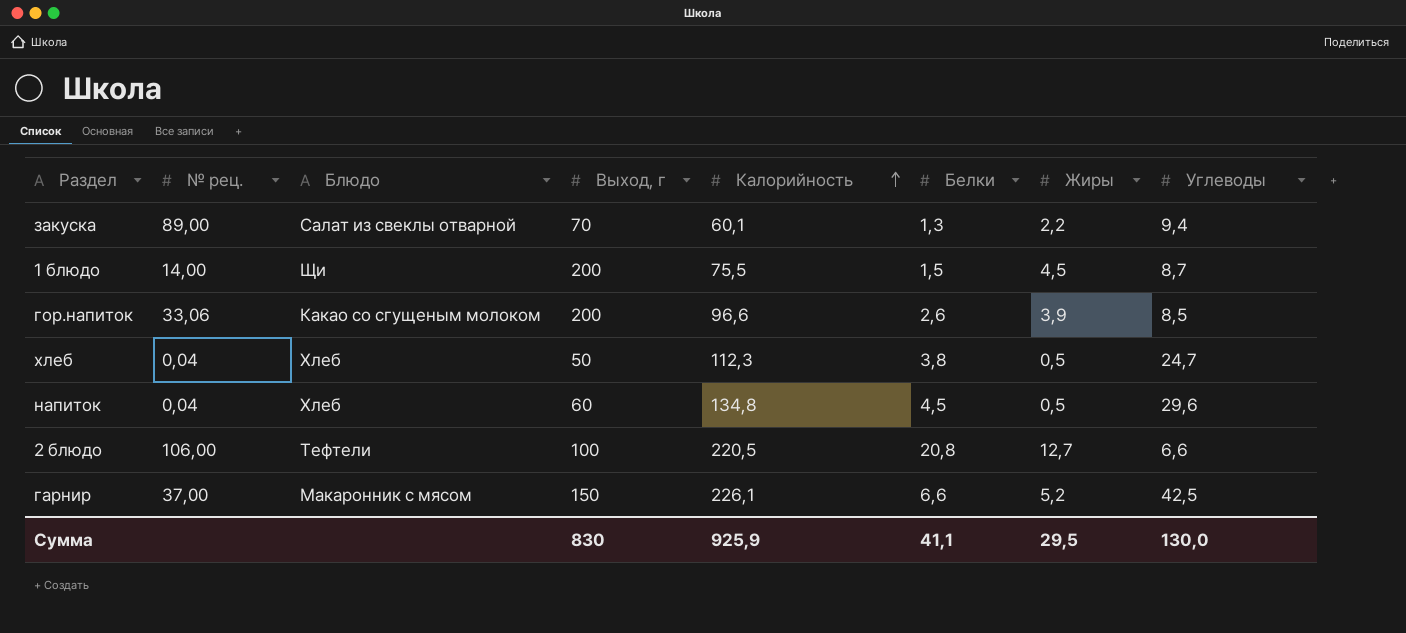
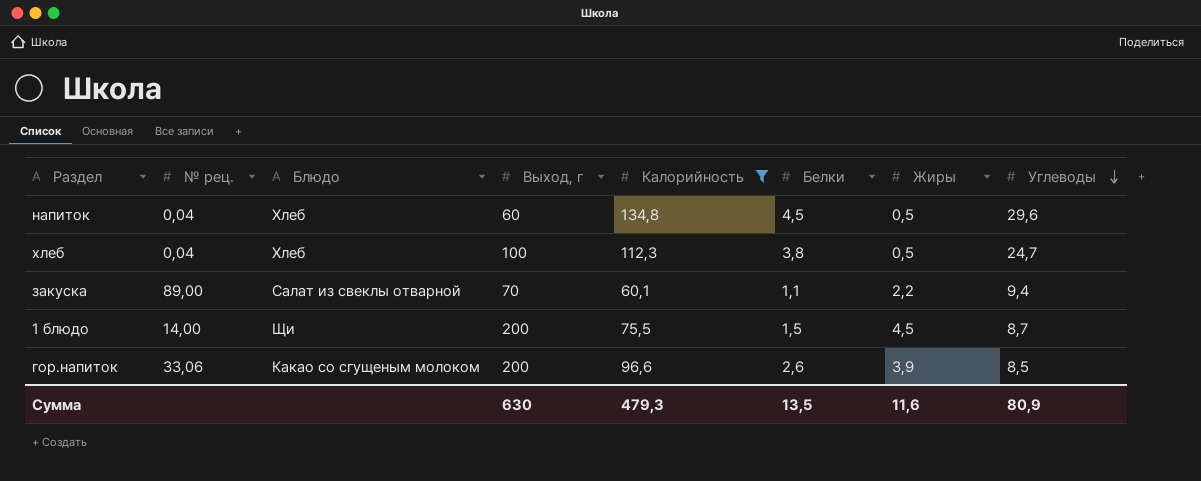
filter: none -> Калорийность <= 134,8
row order: Калорийность ascending -> Углеводы descending
хлеб | Выход, г: 50 -> 100
закуска | Белки: 1,3 -> 1,1
Сумма | Выход, г: 830 -> 630
Сумма | Калорийность: 925,9 -> 479,3
Сумма | Белки: 41,1 -> 13,5
Сумма | Жиры: 29,5 -> 11,6
Сумма | Углеводы: 130,0 -> 80,9

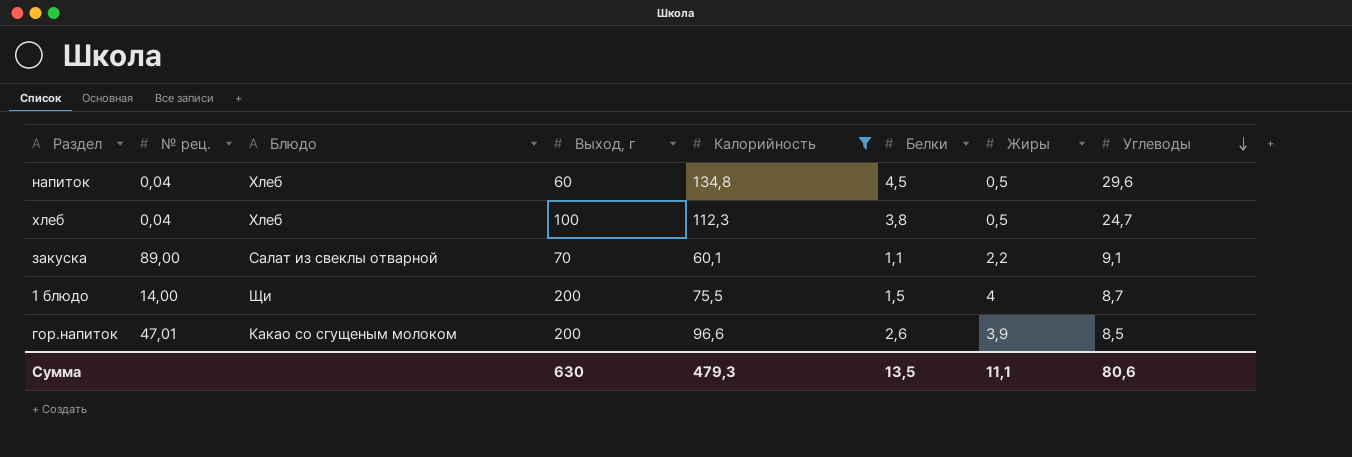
закуска | Углеводы: 9,4 -> 9,1
1 блюдо | Жиры: 4,5 -> 4
гор.напиток | № рец.: 33,06 -> 47,01
Сумма | Жиры: 11,6 -> 11,1
Сумма | Углеводы: 80,9 -> 80,6

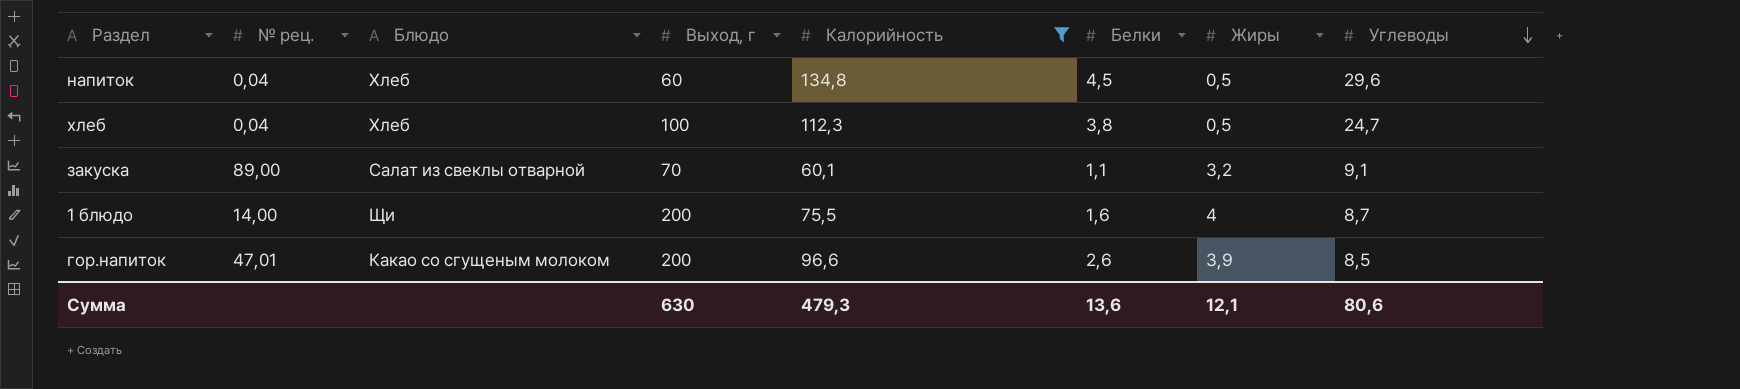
закуска | Жиры: 2,2 -> 3,2
1 блюдо | Белки: 1,5 -> 1,6
Сумма | Белки: 13,5 -> 13,6
Сумма | Жиры: 11,1 -> 12,1

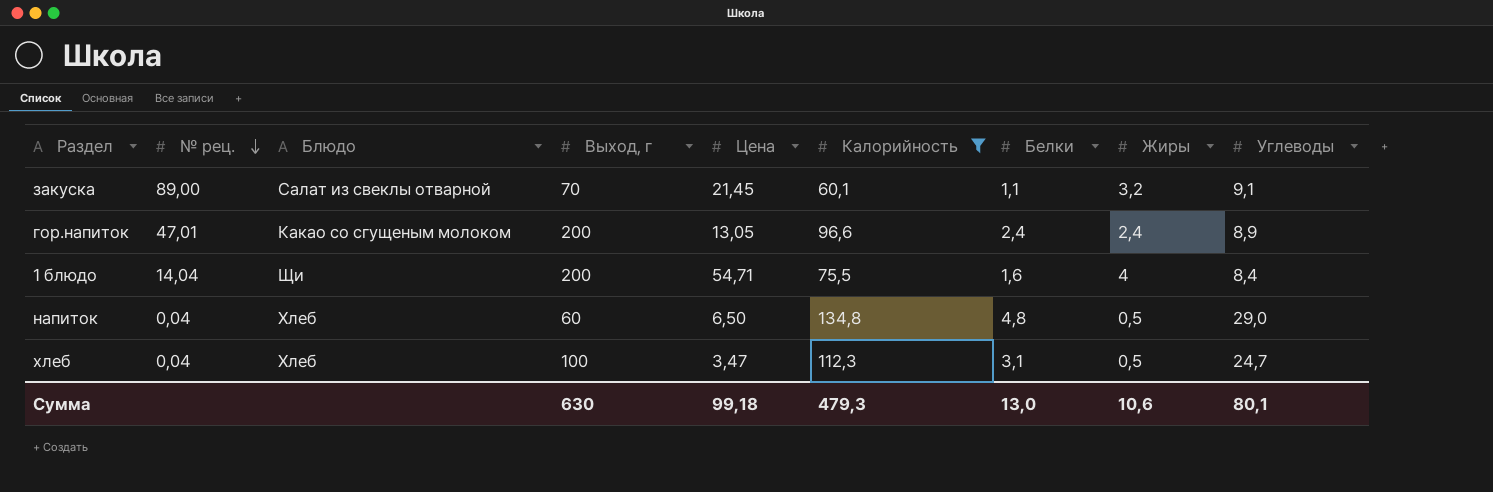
row order: Углеводы descending -> № рец. descending
column Цена | position: none -> 5
гор.напиток | Белки: 2,6 -> 2,4
гор.напиток | Жиры: 3,9 -> 2,4
гор.напиток | Углеводы: 8,5 -> 8,9
1 блюдо | № рец.: 14,00 -> 14,04
1 блюдо | Углеводы: 8,7 -> 8,4
напиток | Белки: 4,5 -> 4,8
напиток | Углеводы: 29,6 -> 29,0
хлеб | Белки: 3,8 -> 3,1
Сумма | Белки: 13,6 -> 13,0
Сумма | Жиры: 12,1 -> 10,6
Сумма | Углеводы: 80,6 -> 80,1

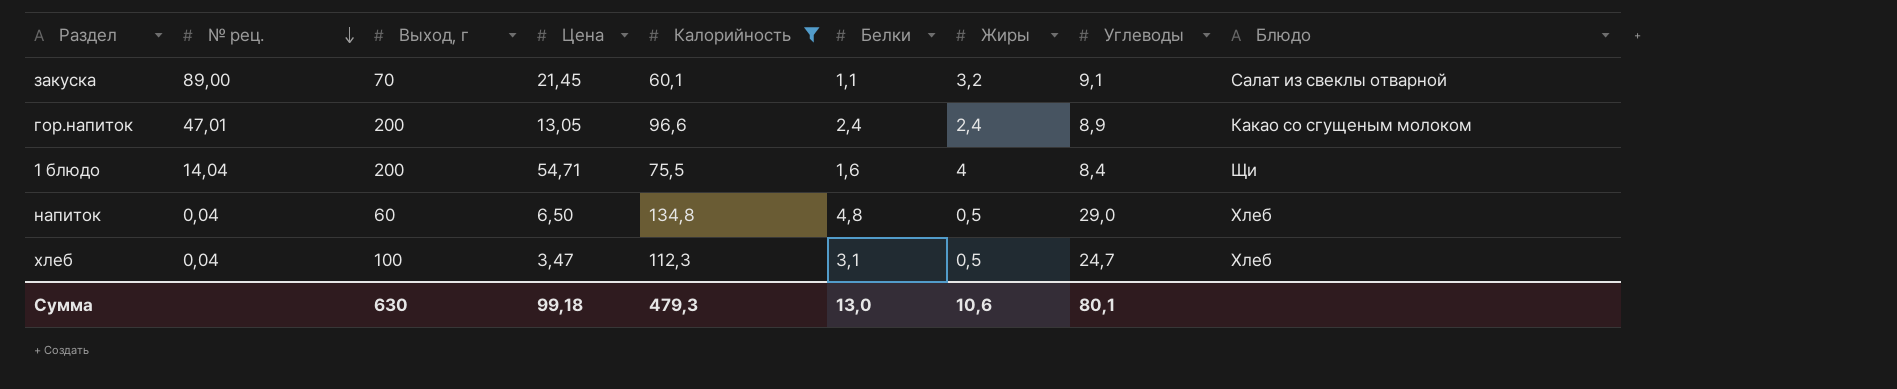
column Блюдо | position: 3 -> 9

